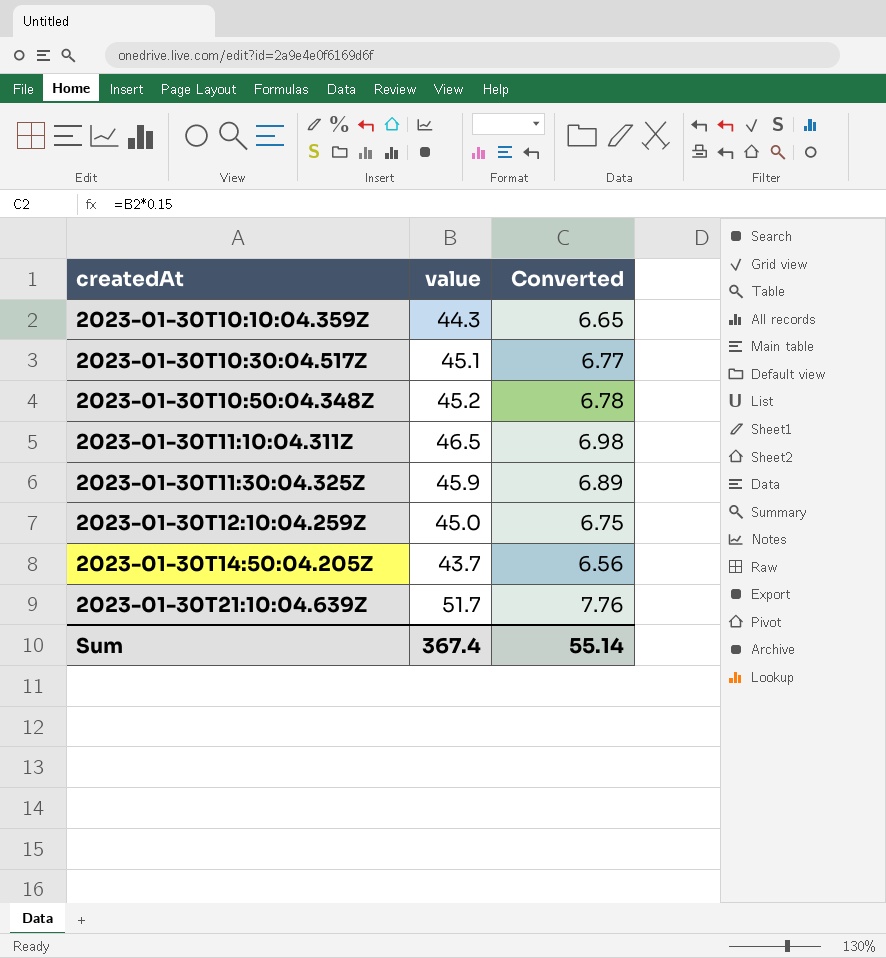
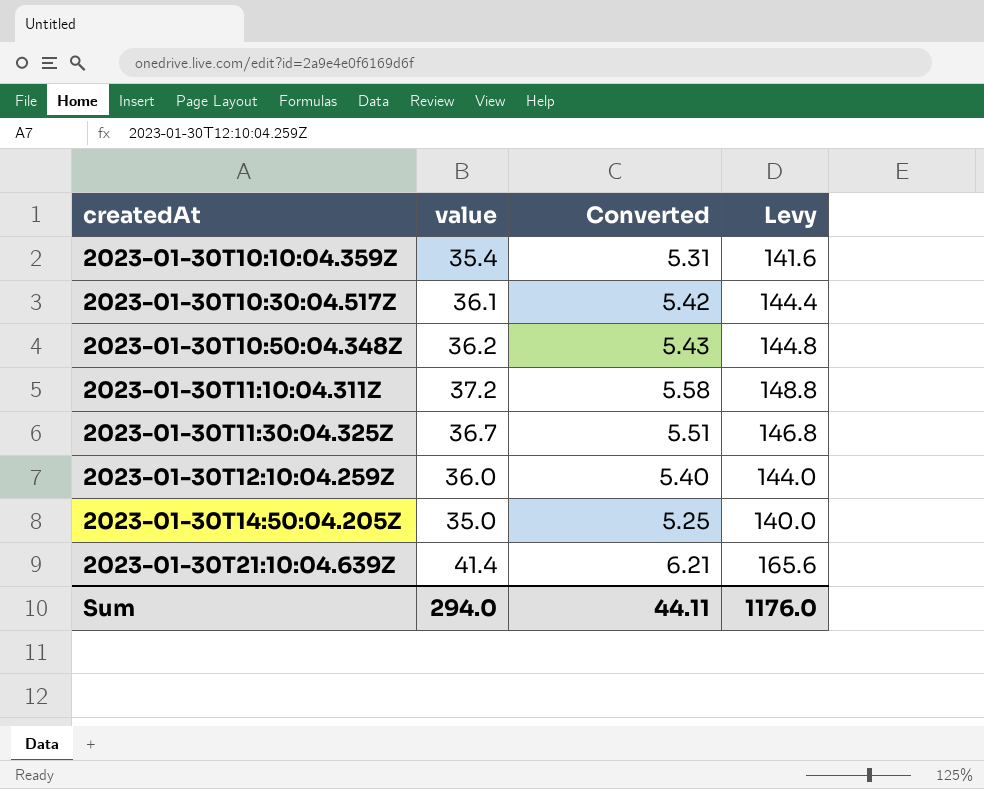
column Levy | formula: none -> [value] * 4
2023-01-30T10:10:04.359Z | value: 44.3 -> 35.4
2023-01-30T10:10:04.359Z | Converted: 6.65 -> 5.31
2023-01-30T10:30:04.517Z | value: 45.1 -> 36.1
2023-01-30T10:30:04.517Z | Converted: 6.77 -> 5.42
2023-01-30T10:50:04.348Z | value: 45.2 -> 36.2
2023-01-30T10:50:04.348Z | Converted: 6.78 -> 5.43
2023-01-30T11:10:04.311Z | value: 46.5 -> 37.2
2023-01-30T11:10:04.311Z | Converted: 6.98 -> 5.58
2023-01-30T11:30:04.325Z | value: 45.9 -> 36.7
2023-01-30T11:30:04.325Z | Converted: 6.89 -> 5.51
2023-01-30T12:10:04.259Z | value: 45.0 -> 36.0
2023-01-30T12:10:04.259Z | Converted: 6.75 -> 5.40
2023-01-30T14:50:04.205Z | value: 43.7 -> 35.0
2023-01-30T14:50:04.205Z | Converted: 6.56 -> 5.25
2023-01-30T21:10:04.639Z | value: 51.7 -> 41.4
2023-01-30T21:10:04.639Z | Converted: 7.76 -> 6.21
Sum | value: 367.4 -> 294.0
Sum | Converted: 55.14 -> 44.11

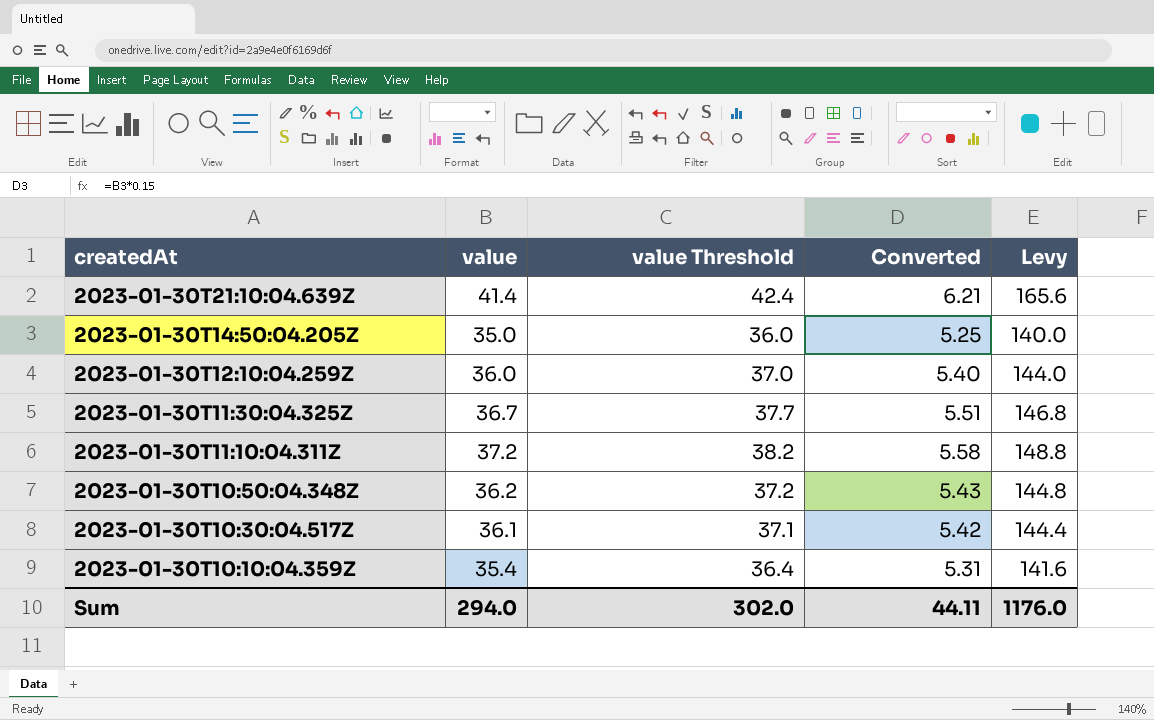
row order: createdAt ascending -> createdAt descending
column value Threshold | formula: none -> [value] + 1

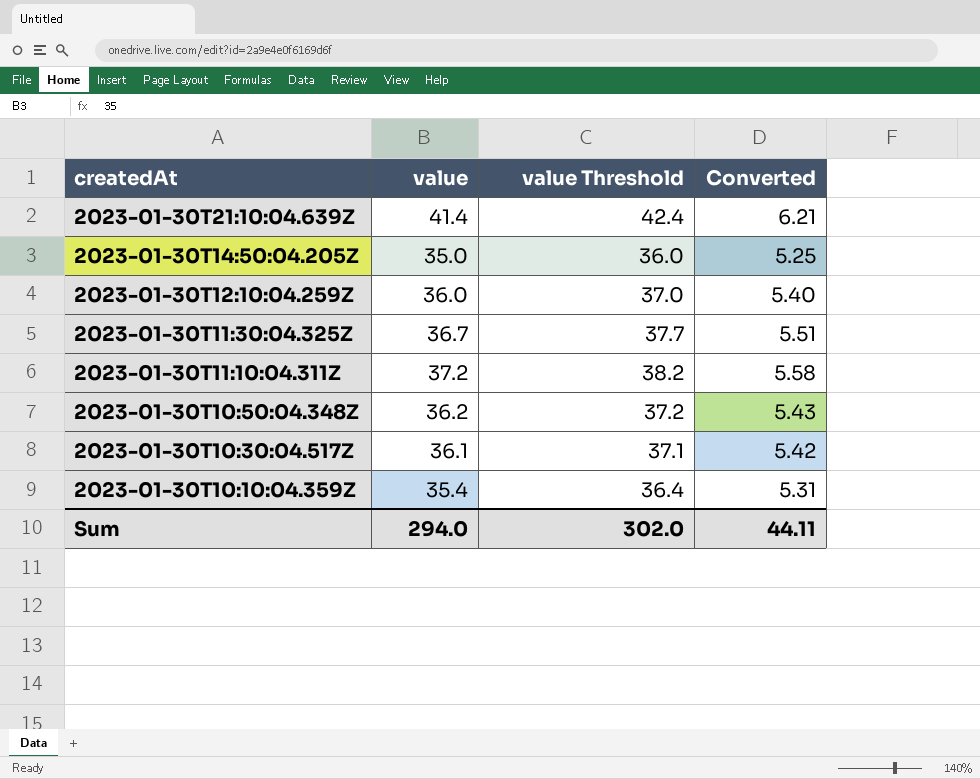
column Levy | formula: [value] * 4 -> none

